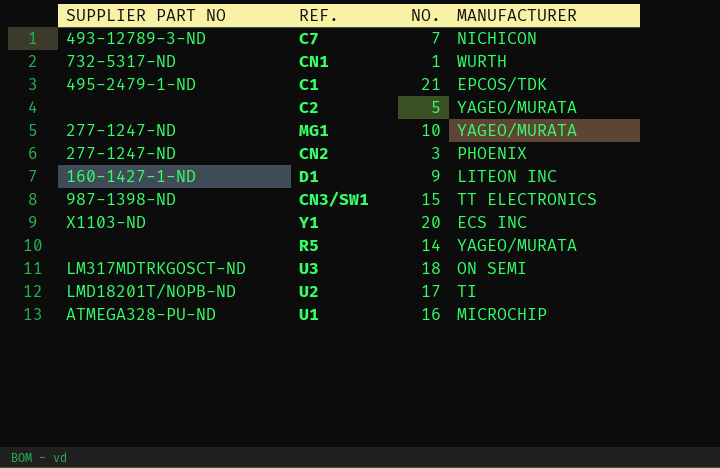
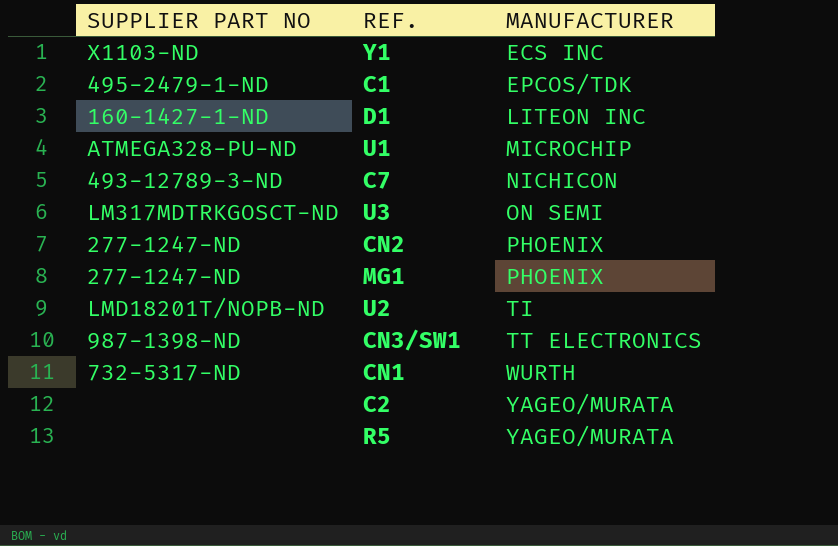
row order: none -> MANUFACTURER ascending
column NO. | position: 3 -> none
MG1 | MANUFACTURER: YAGEO/MURATA -> PHOENIX

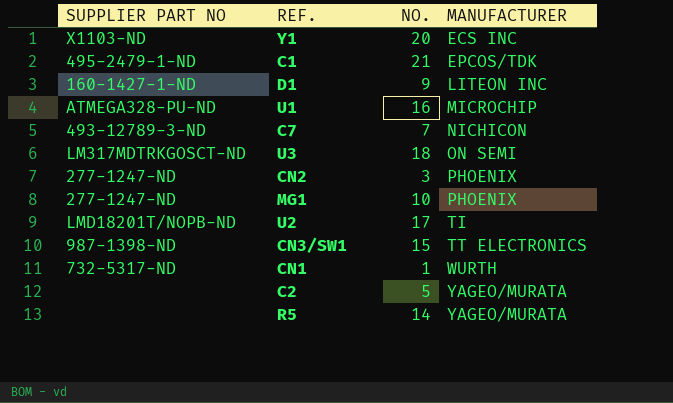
column NO. | position: none -> 3

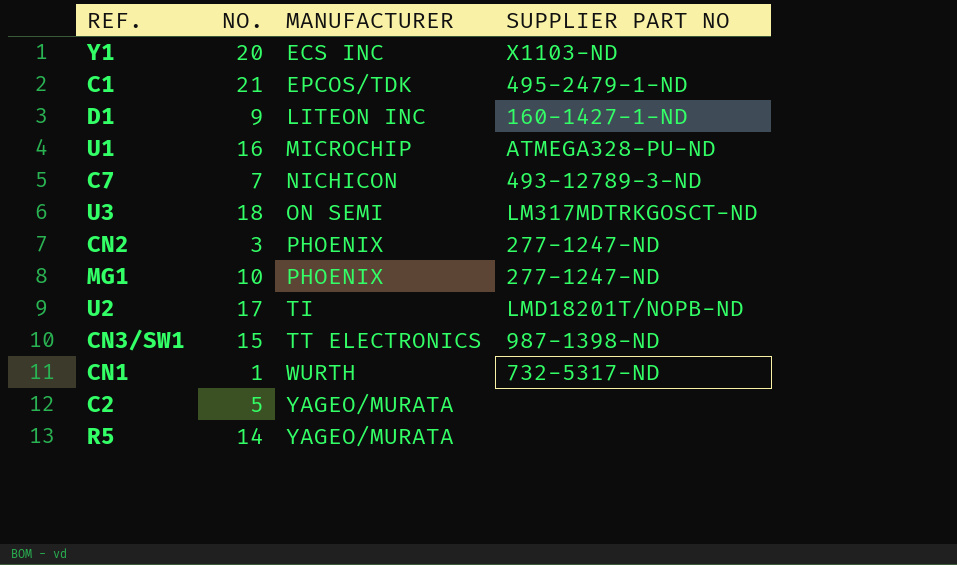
column SUPPLIER PART NO | position: 1 -> 4

